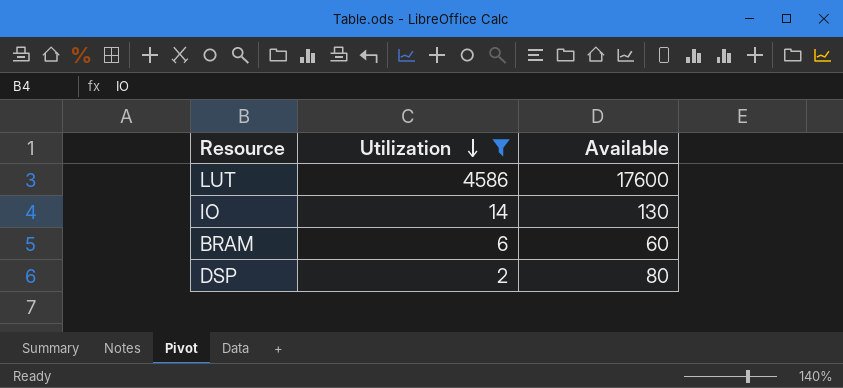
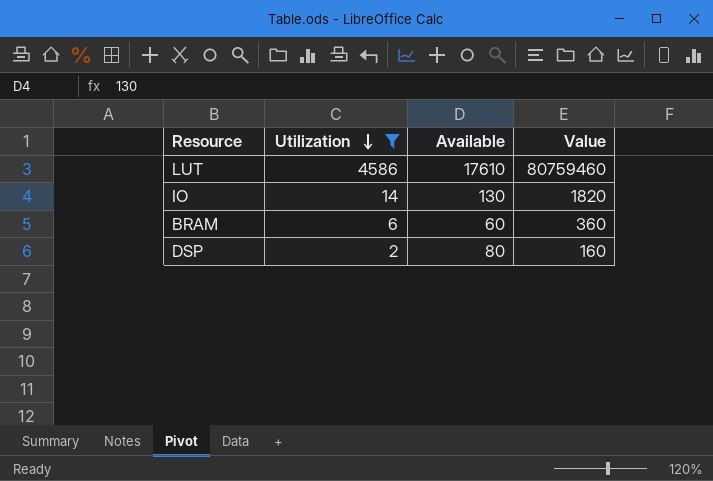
column Value | formula: none -> [Utilization] * [Available]
LUT | Available: 17600 -> 17610

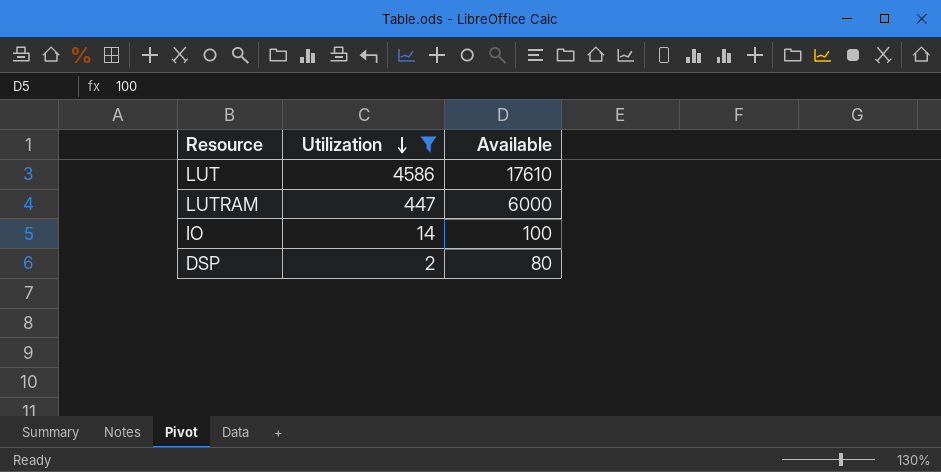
column Value | formula: [Utilization] * [Available] -> none
row BRAM: 6 | 60 | 360 -> none
row LUTRAM: none -> 447 | 6000
IO | Available: 130 -> 100

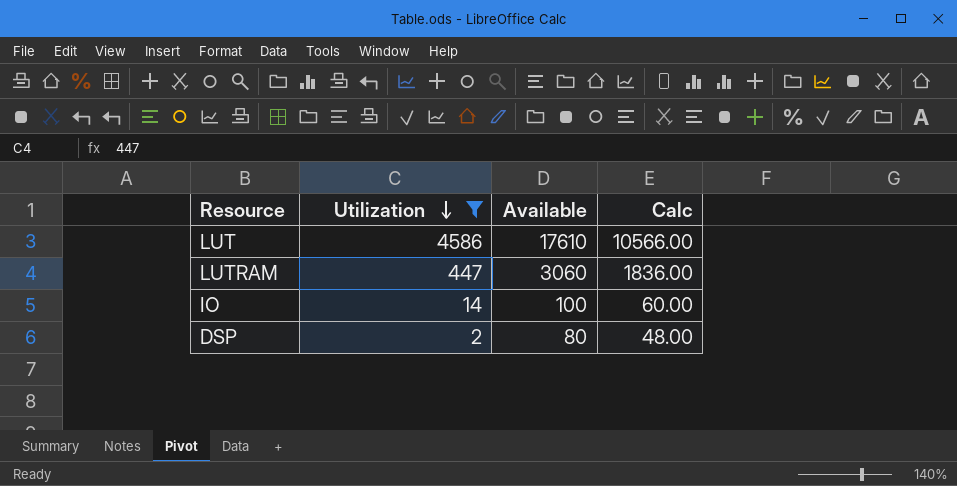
column Calc | formula: none -> [Available] * 0.6
LUTRAM | Available: 6000 -> 3060

